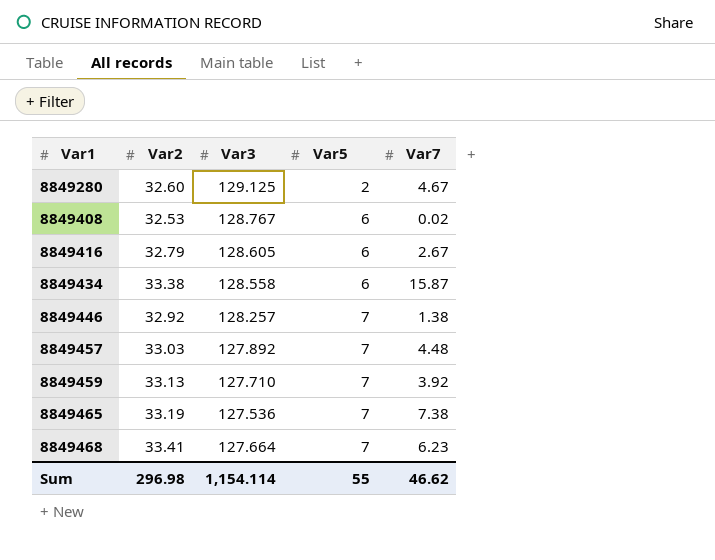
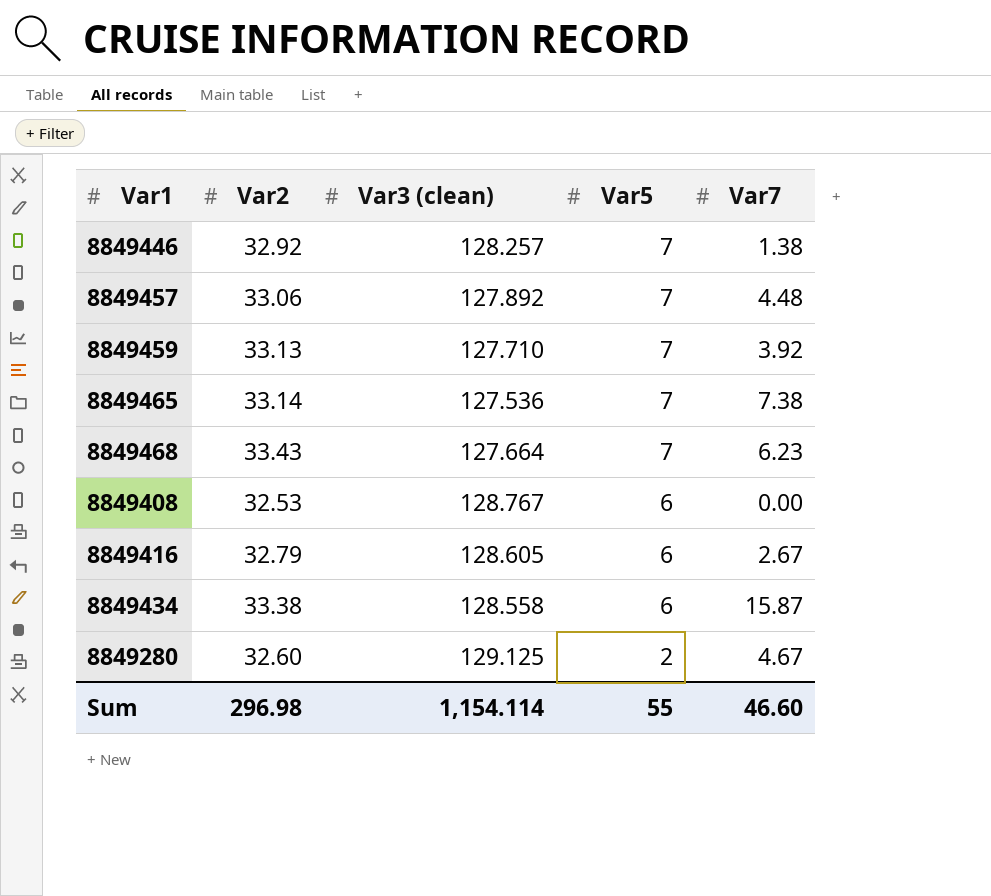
row order: Var1 ascending -> Var5 descending
column name: Var3 -> Var3 (clean)
8849457 | Var2: 33.03 -> 33.06
8849465 | Var2: 33.19 -> 33.14
8849468 | Var2: 33.41 -> 33.43
8849408 | Var7: 0.02 -> 0.00
Sum | Var7: 46.62 -> 46.60

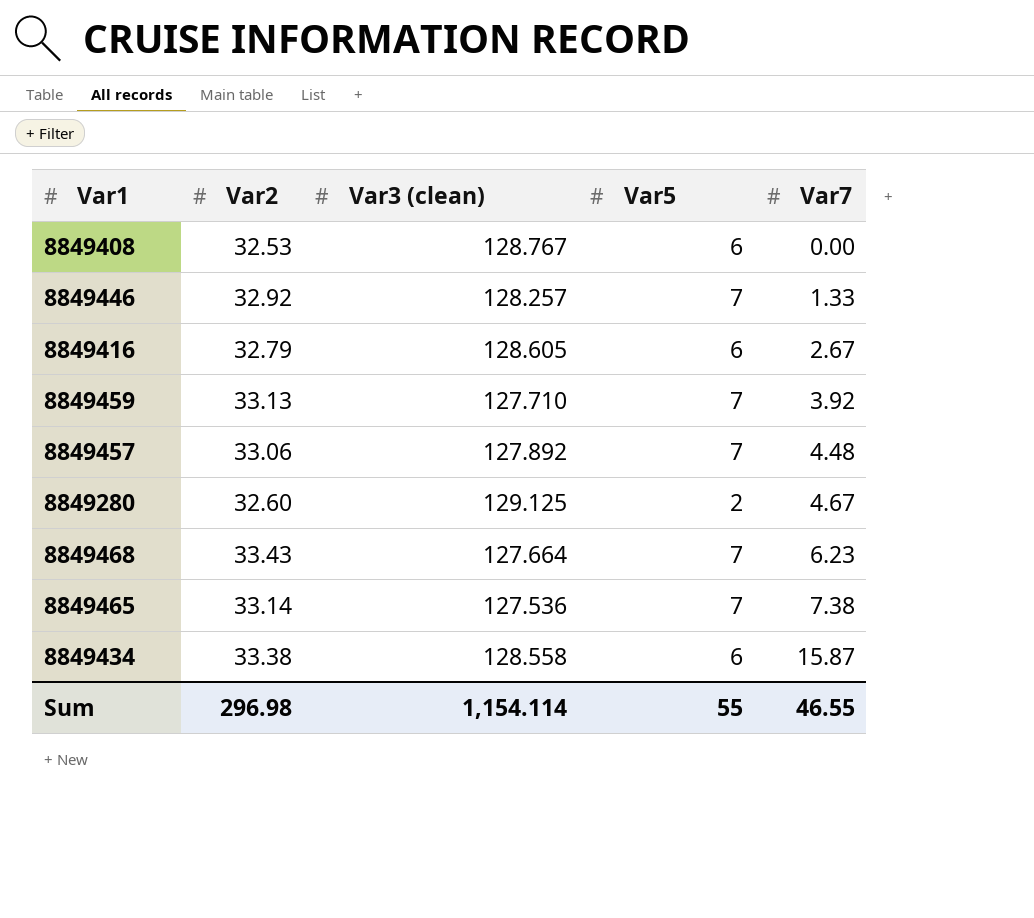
row order: Var5 descending -> Var7 ascending
8849446 | Var7: 1.38 -> 1.33
Sum | Var7: 46.60 -> 46.55

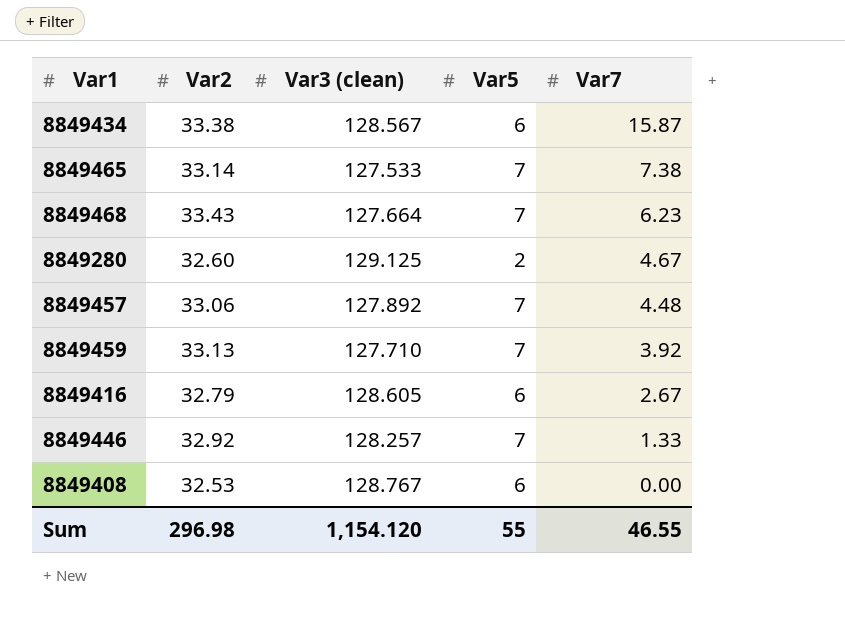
row order: Var7 ascending -> Var7 descending
8849434 | Var3 (clean): 128.558 -> 128.567
8849465 | Var3 (clean): 127.536 -> 127.533
Sum | Var3 (clean): 1,154.114 -> 1,154.120

